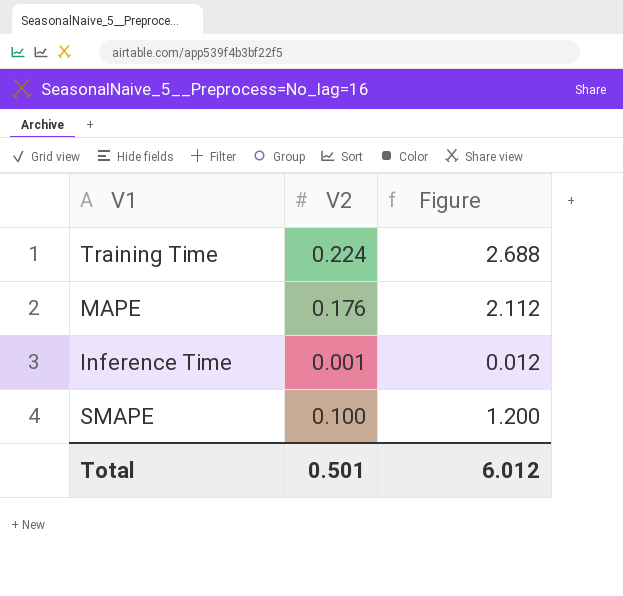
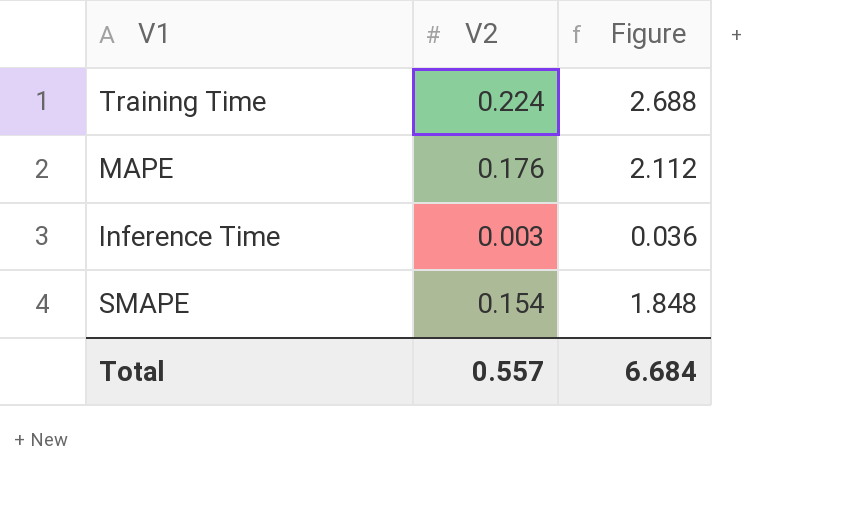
Inference Time | V2: 0.001 -> 0.003
Inference Time | Figure: 0.012 -> 0.036
SMAPE | V2: 0.100 -> 0.154
SMAPE | Figure: 1.200 -> 1.848
Total | V2: 0.501 -> 0.557
Total | Figure: 6.012 -> 6.684

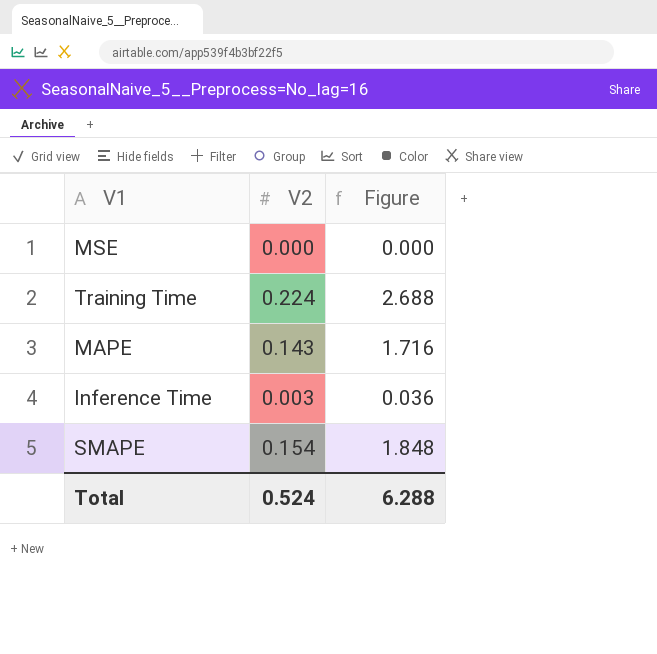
row MSE: none -> 0.000 | 0.000
MAPE | V2: 0.176 -> 0.143
MAPE | Figure: 2.112 -> 1.716
Total | V2: 0.557 -> 0.524
Total | Figure: 6.684 -> 6.288

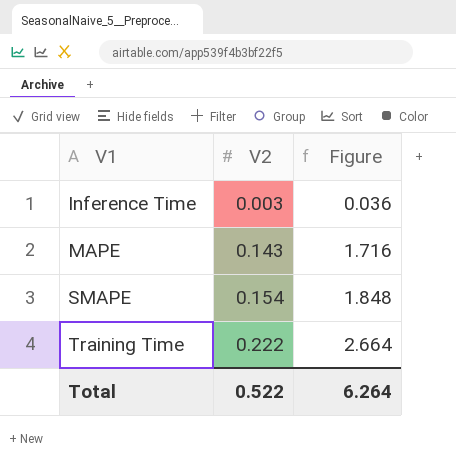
row order: none -> V1 ascending
row MSE: 0.000 | 0.000 -> none
Training Time | V2: 0.224 -> 0.222
Training Time | Figure: 2.688 -> 2.664
Total | V2: 0.524 -> 0.522
Total | Figure: 6.288 -> 6.264

